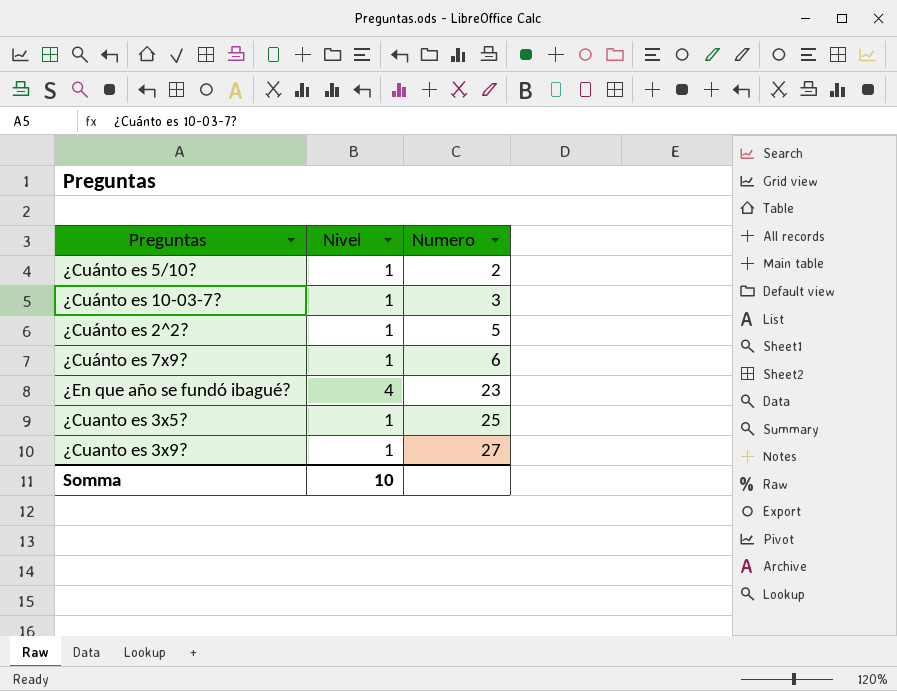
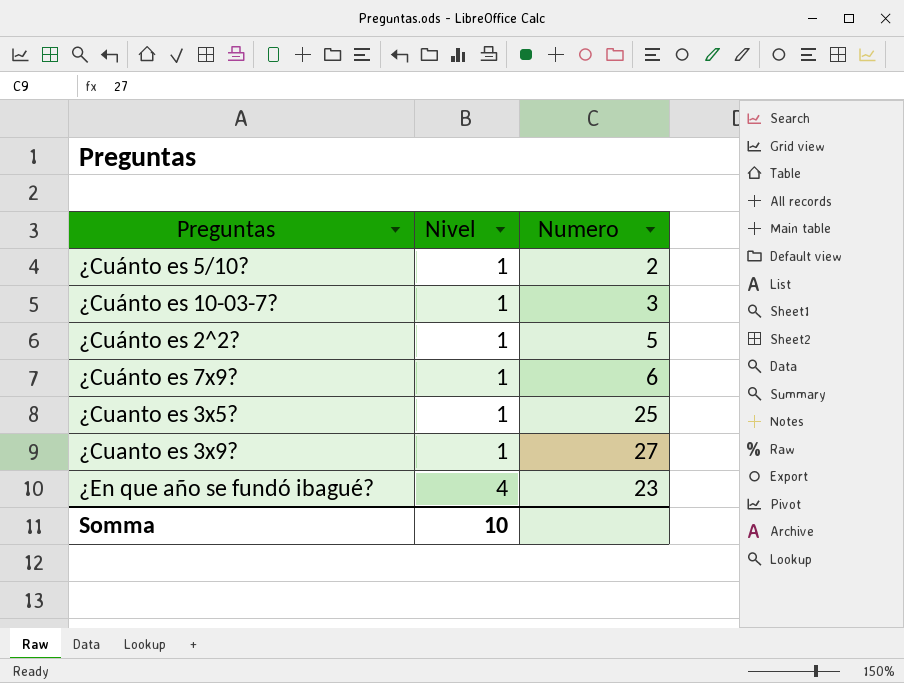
row order: Numero ascending -> Nivel ascending

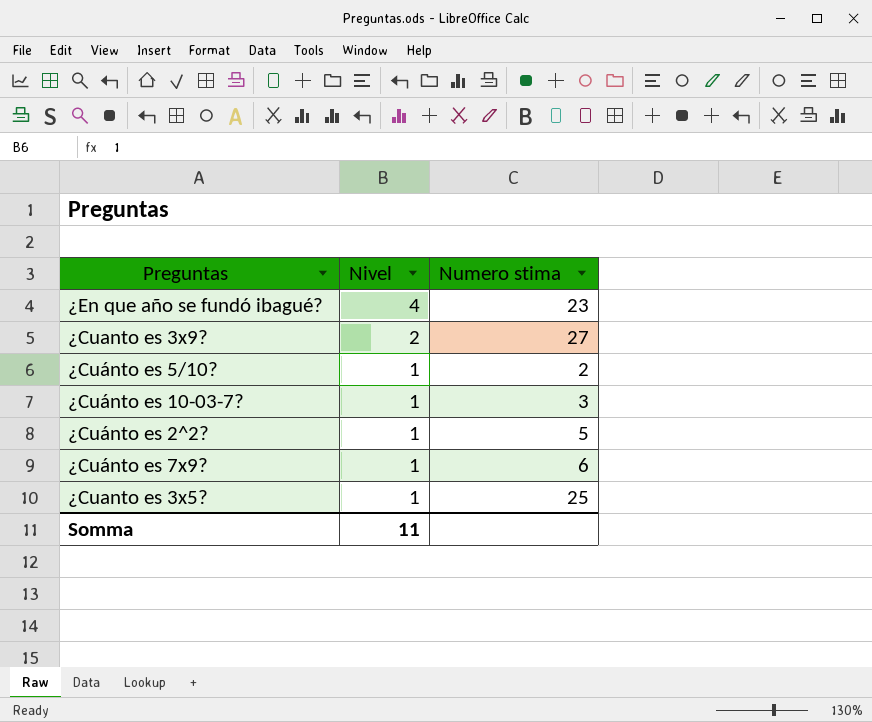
row order: Nivel ascending -> Nivel descending
column name: Numero -> Numero stima
¿Cuanto es 3x9? | Nivel: 1 -> 2
Somma | Nivel: 10 -> 11

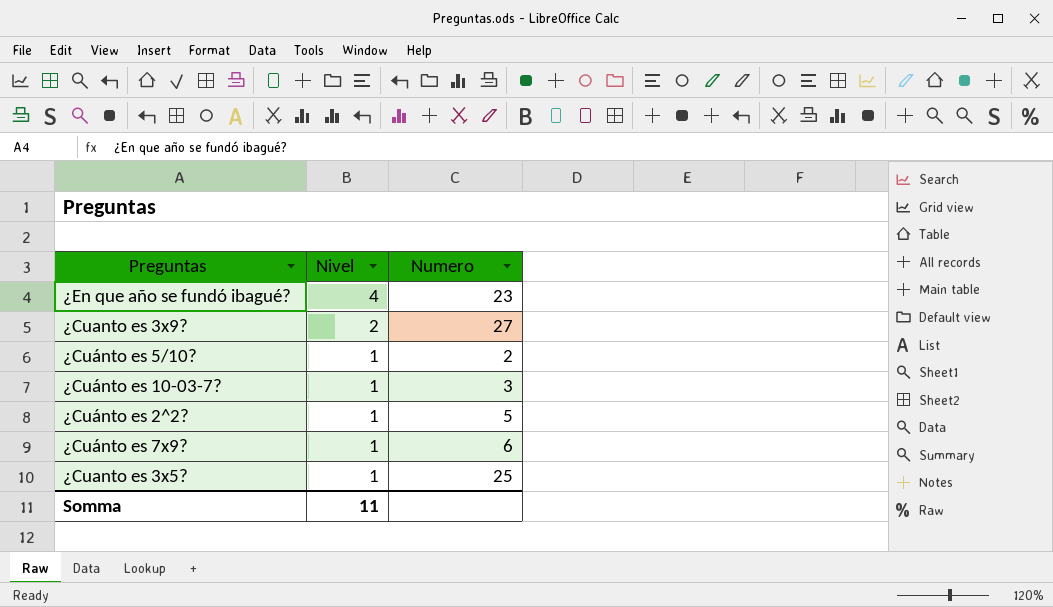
column name: Numero stima -> Numero

